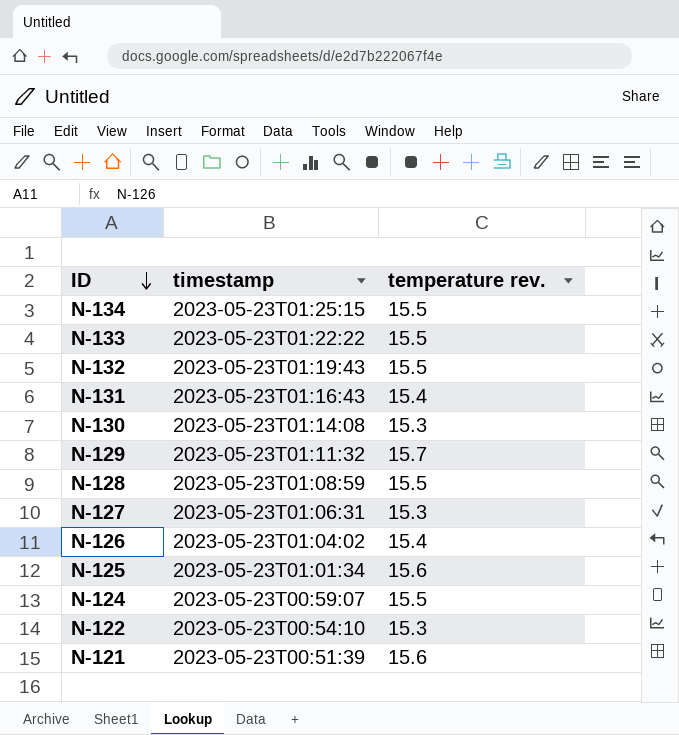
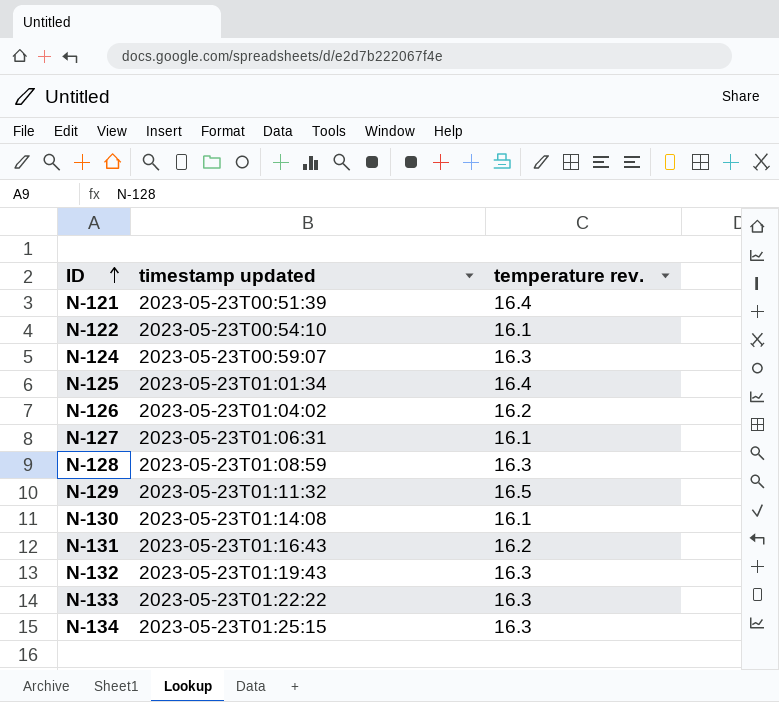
row order: ID descending -> ID ascending
column name: timestamp -> timestamp updated
N-121 | temperature rev.: 15.6 -> 16.4
N-122 | temperature rev.: 15.3 -> 16.1
N-124 | temperature rev.: 15.5 -> 16.3
N-125 | temperature rev.: 15.6 -> 16.4
N-126 | temperature rev.: 15.4 -> 16.2
N-127 | temperature rev.: 15.3 -> 16.1
N-128 | temperature rev.: 15.5 -> 16.3
N-129 | temperature rev.: 15.7 -> 16.5
N-130 | temperature rev.: 15.3 -> 16.1
N-131 | temperature rev.: 15.4 -> 16.2
N-132 | temperature rev.: 15.5 -> 16.3
N-133 | temperature rev.: 15.5 -> 16.3
N-134 | temperature rev.: 15.5 -> 16.3

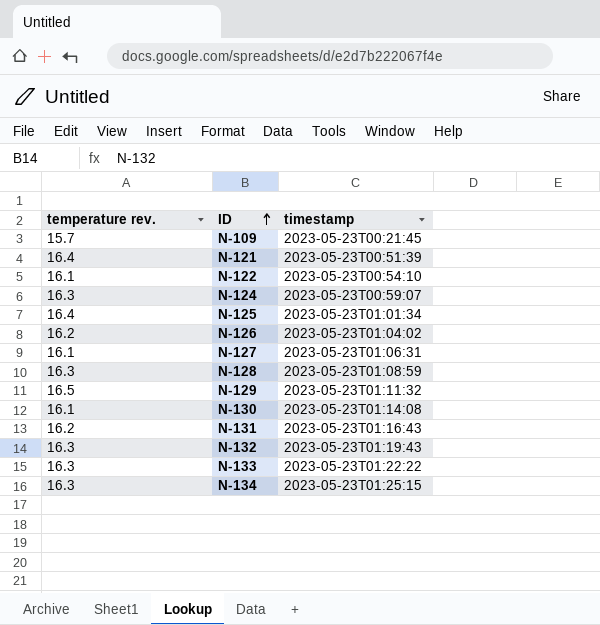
column temperature rev. | position: 3 -> 1
column name: timestamp updated -> timestamp
row N-109: none -> 15.7 | 2023-05-23T00:21:45

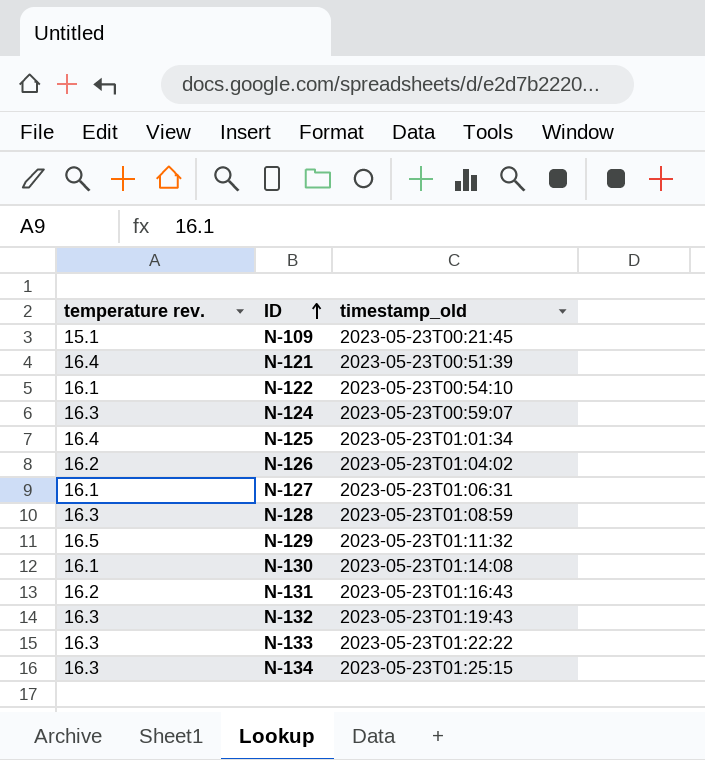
column name: timestamp -> timestamp_old
N-109 | temperature rev.: 15.7 -> 15.1

